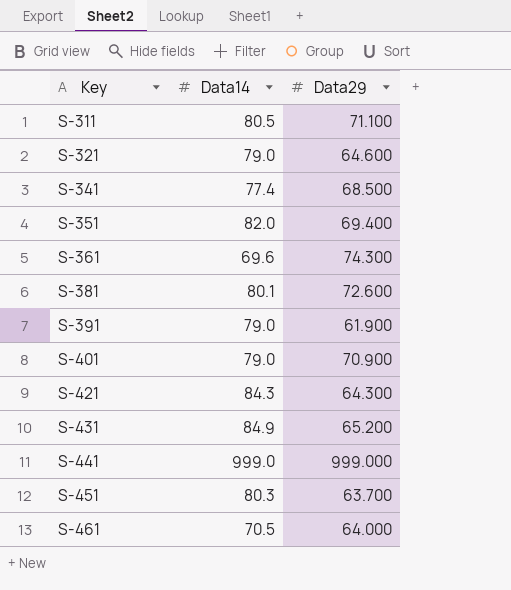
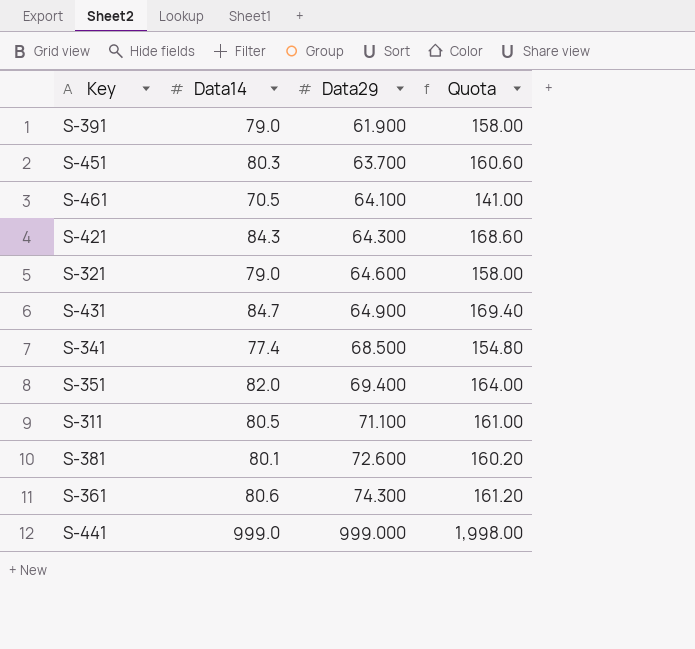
row order: Key ascending -> Data29 ascending
column Quota | formula: none -> [Data14] * 2
row S-401: 79.0 | 70.900 -> none
S-461 | Data29: 64.000 -> 64.100
S-431 | Data14: 84.9 -> 84.7
S-431 | Data29: 65.200 -> 64.900
S-361 | Data14: 69.6 -> 80.6

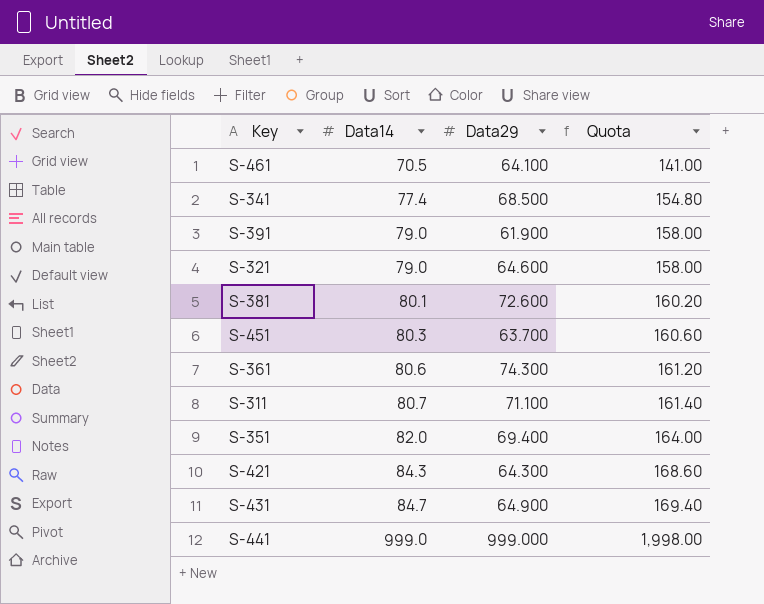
row order: Data29 ascending -> Data14 ascending
S-311 | Data14: 80.5 -> 80.7
S-311 | Quota: 161.00 -> 161.40

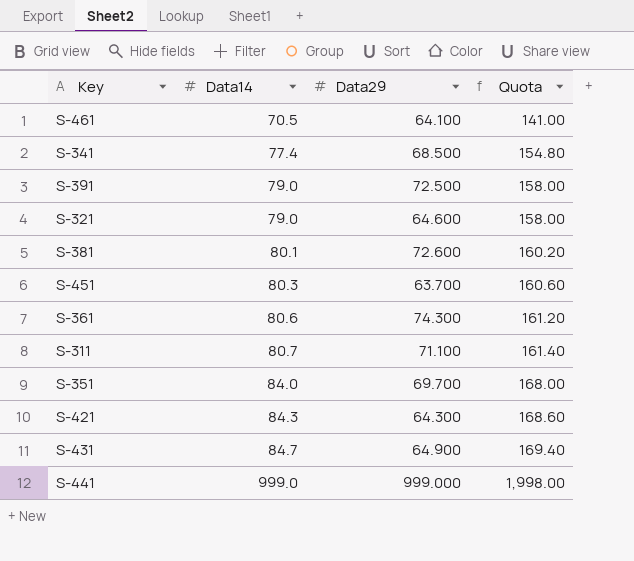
S-391 | Data29: 61.900 -> 72.500
S-351 | Data14: 82.0 -> 84.0
S-351 | Data29: 69.400 -> 69.700
S-351 | Quota: 164.00 -> 168.00

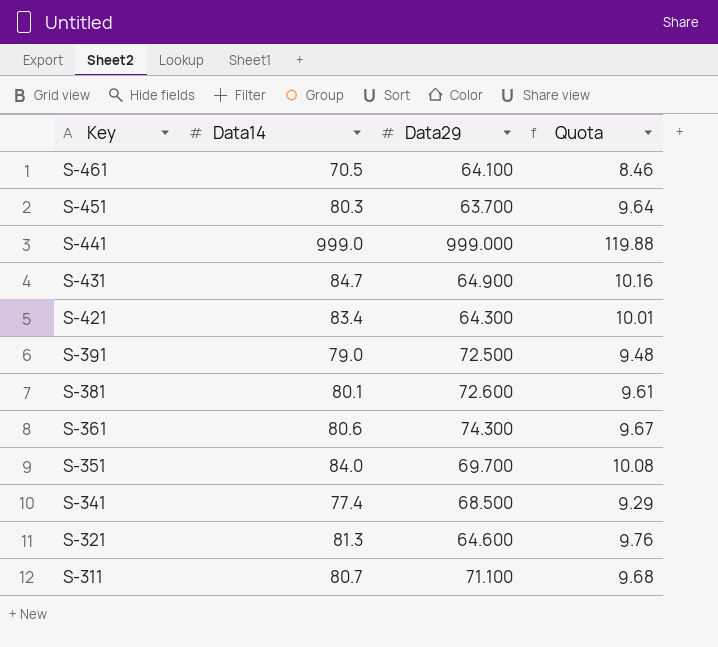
row order: Data14 ascending -> Key descending
column Quota | formula: [Data14] * 2 -> [Data14] * 0.12
S-421 | Data14: 84.3 -> 83.4
S-321 | Data14: 79.0 -> 81.3

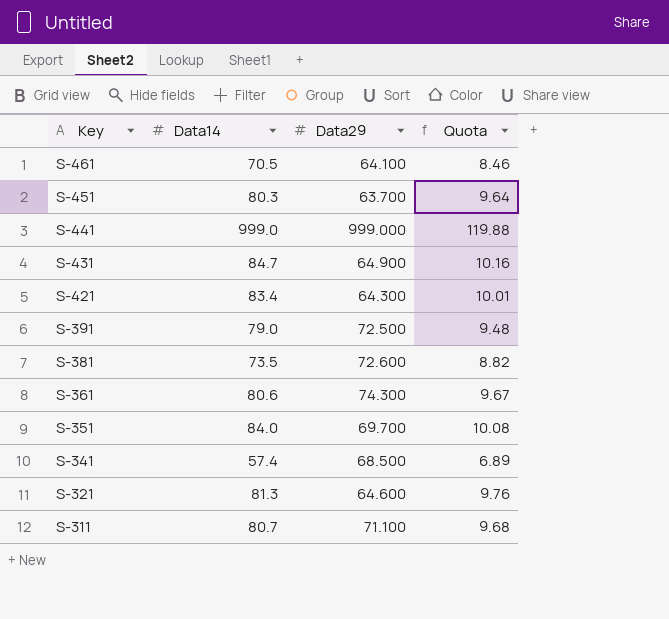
S-381 | Data14: 80.1 -> 73.5
S-381 | Quota: 9.61 -> 8.82
S-341 | Data14: 77.4 -> 57.4
S-341 | Quota: 9.29 -> 6.89

